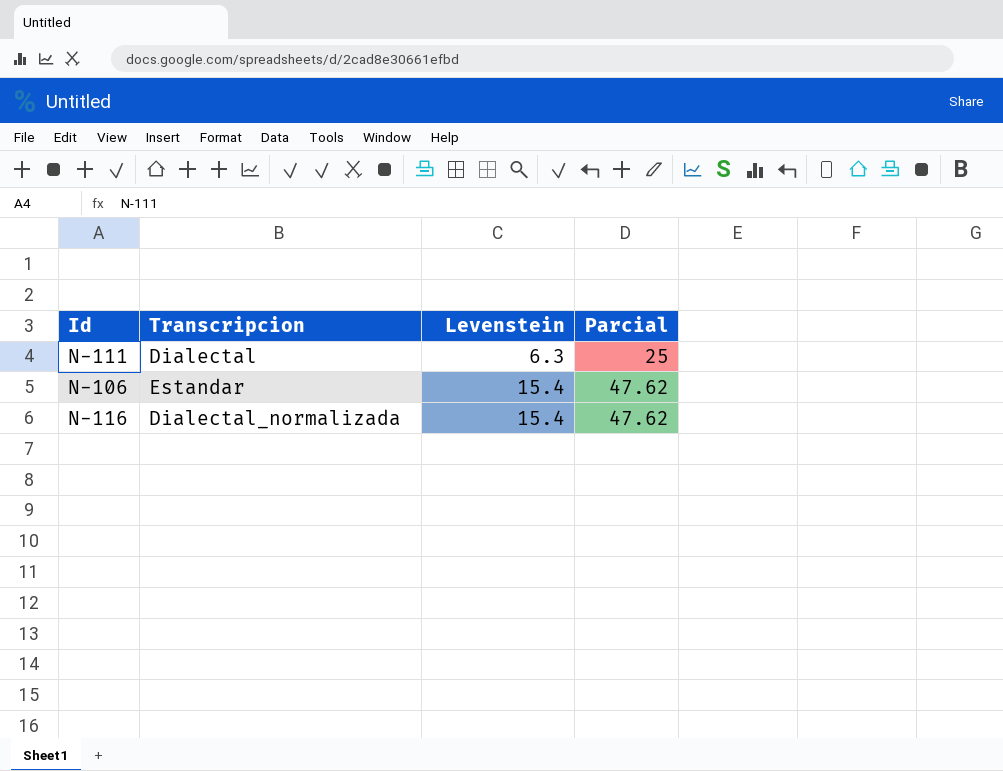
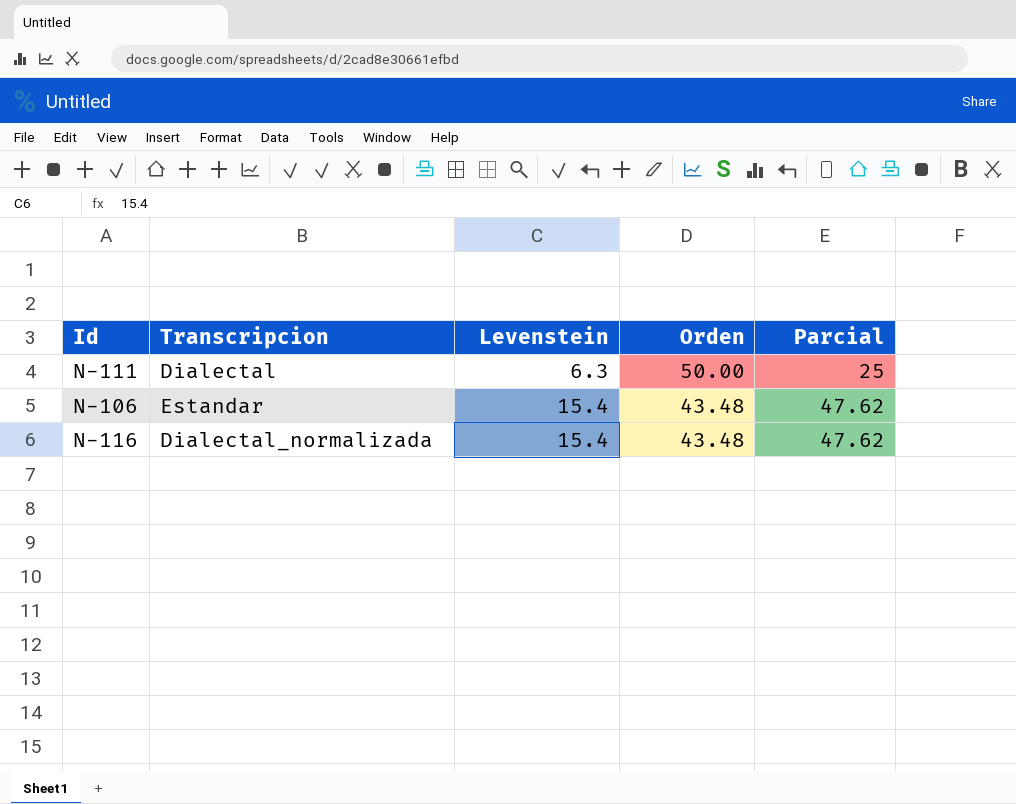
column Orden | position: none -> 4

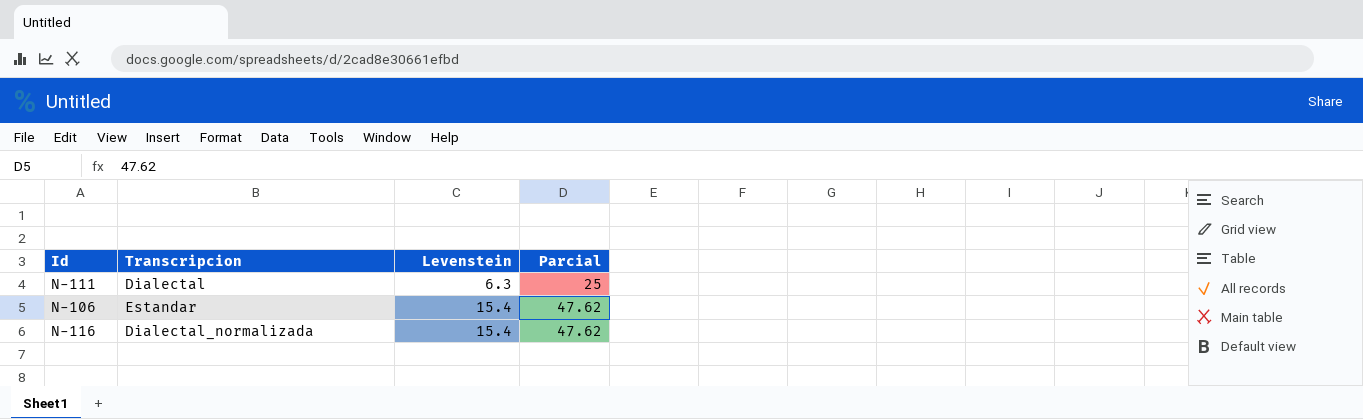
column Orden | position: 4 -> none

